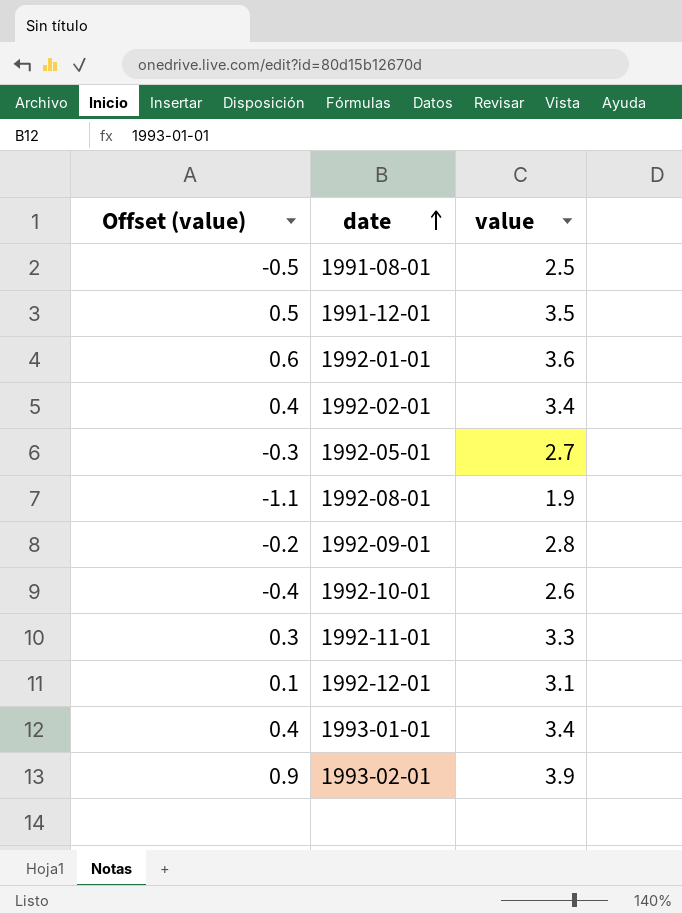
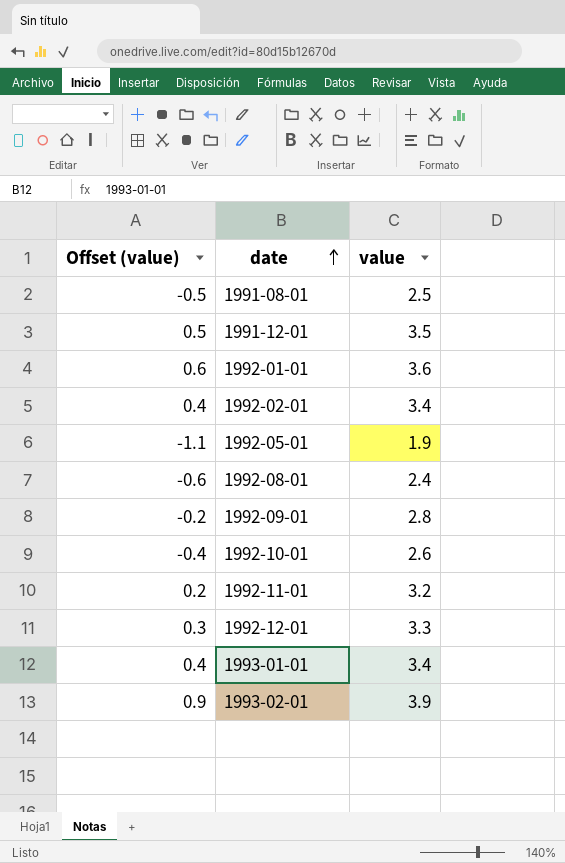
1992-05-01 | Offset (value): -0.3 -> -1.1
1992-05-01 | value: 2.7 -> 1.9
1992-08-01 | Offset (value): -1.1 -> -0.6
1992-08-01 | value: 1.9 -> 2.4
1992-11-01 | Offset (value): 0.3 -> 0.2
1992-11-01 | value: 3.3 -> 3.2
1992-12-01 | Offset (value): 0.1 -> 0.3
1992-12-01 | value: 3.1 -> 3.3

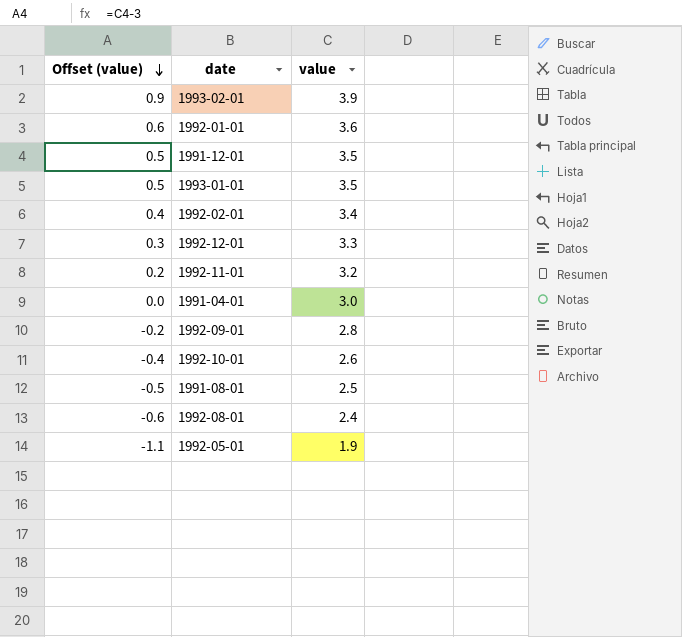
row order: date ascending -> Offset (value) descending
1993-01-01 | Offset (value): 0.4 -> 0.5
1993-01-01 | value: 3.4 -> 3.5
row 1991-04-01: none -> 0.0 | 3.0

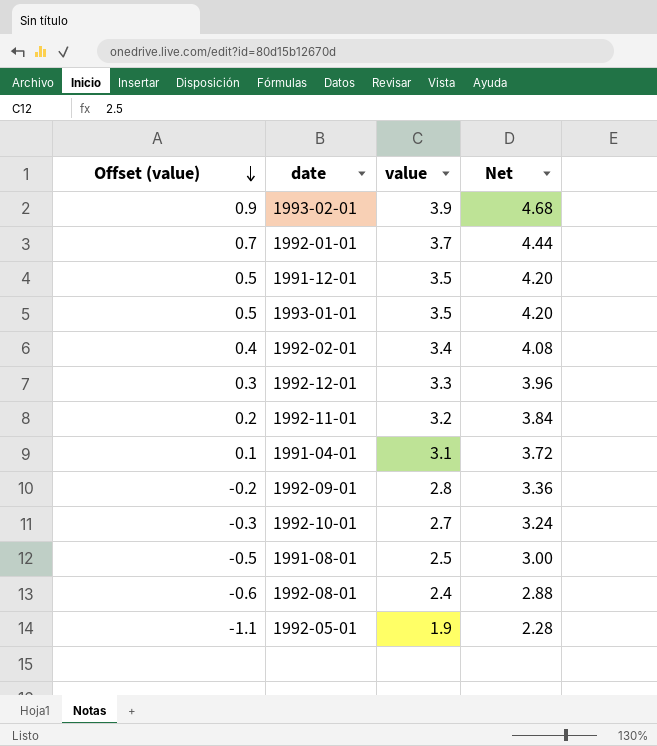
column Net | formula: none -> [value] * 1.2
1992-01-01 | Offset (value): 0.6 -> 0.7
1992-01-01 | value: 3.6 -> 3.7
1991-04-01 | Offset (value): 0.0 -> 0.1
1991-04-01 | value: 3.0 -> 3.1
1992-10-01 | Offset (value): -0.4 -> -0.3
1992-10-01 | value: 2.6 -> 2.7

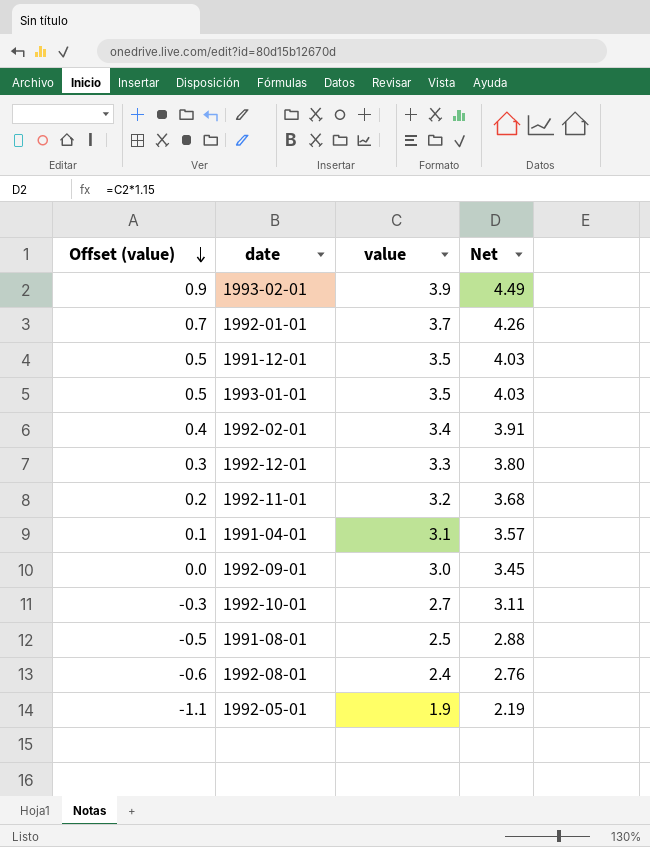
column Net | formula: [value] * 1.2 -> [value] * 1.15
1992-09-01 | Offset (value): -0.2 -> 0.0
1992-09-01 | value: 2.8 -> 3.0

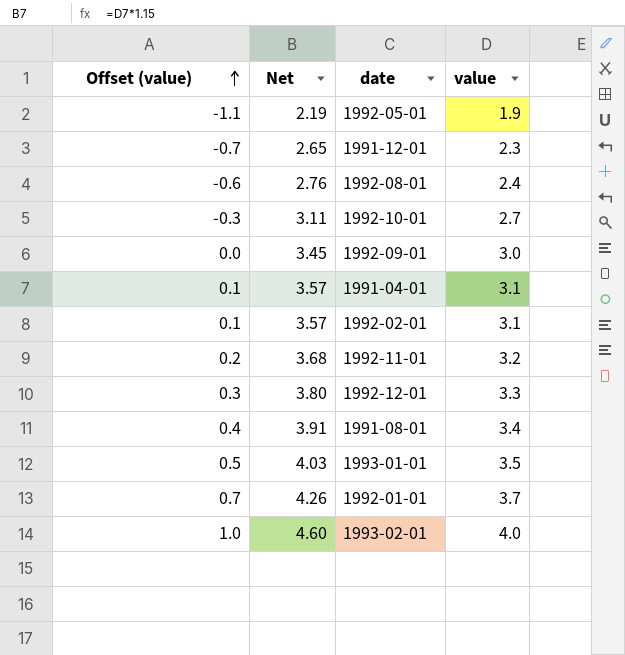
row order: Offset (value) descending -> Offset (value) ascending
column Net | position: 4 -> 2
1991-12-01 | Offset (value): 0.5 -> -0.7
1991-12-01 | Net: 4.03 -> 2.65
1991-12-01 | value: 3.5 -> 2.3
1992-02-01 | Offset (value): 0.4 -> 0.1
1992-02-01 | Net: 3.91 -> 3.57
1992-02-01 | value: 3.4 -> 3.1
1991-08-01 | Offset (value): -0.5 -> 0.4
1991-08-01 | Net: 2.88 -> 3.91
1991-08-01 | value: 2.5 -> 3.4
1993-02-01 | Offset (value): 0.9 -> 1.0
1993-02-01 | Net: 4.49 -> 4.60
1993-02-01 | value: 3.9 -> 4.0

